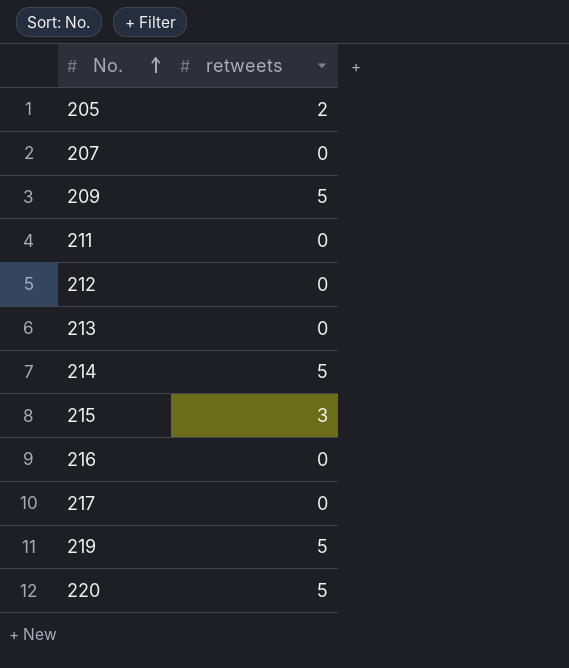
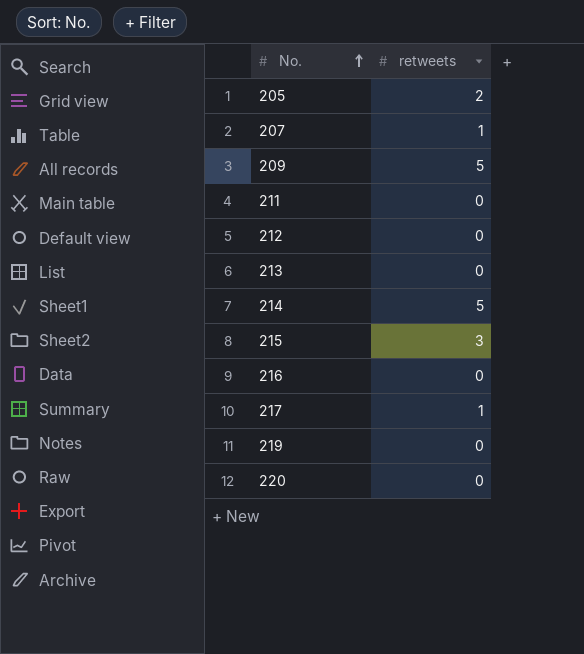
207 | retweets: 0 -> 1
217 | retweets: 0 -> 1
219 | retweets: 5 -> 0
220 | retweets: 5 -> 0

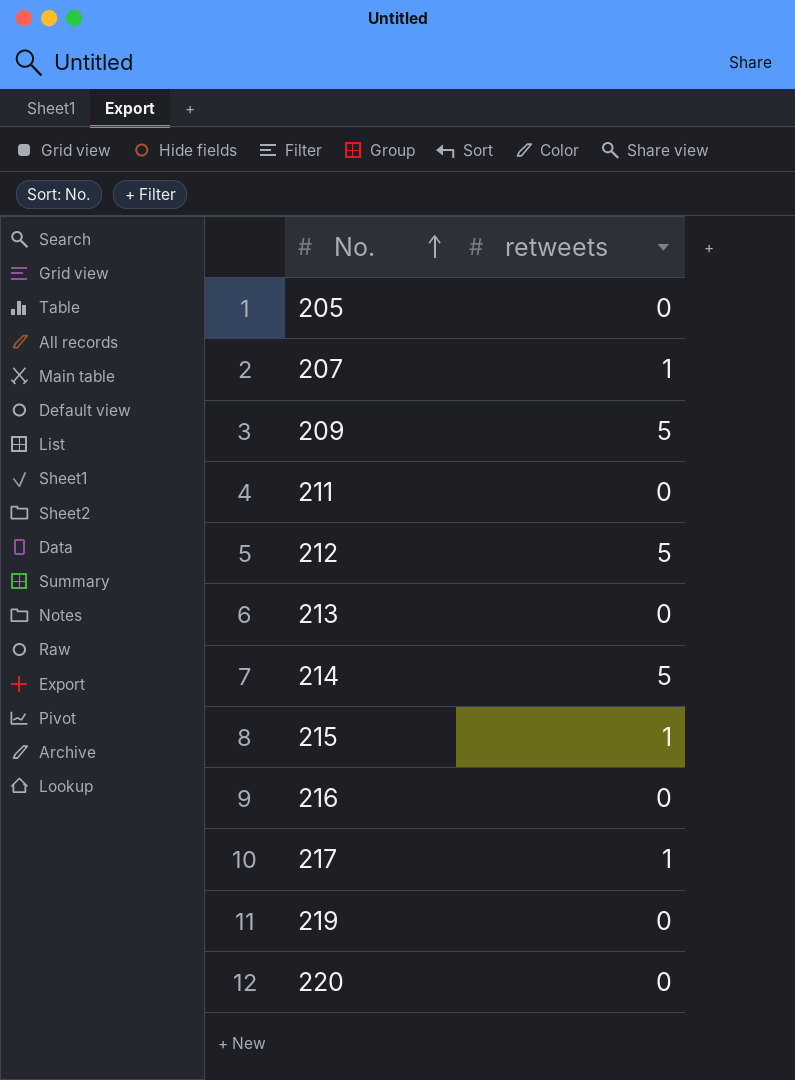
205 | retweets: 2 -> 0
212 | retweets: 0 -> 5
215 | retweets: 3 -> 1

